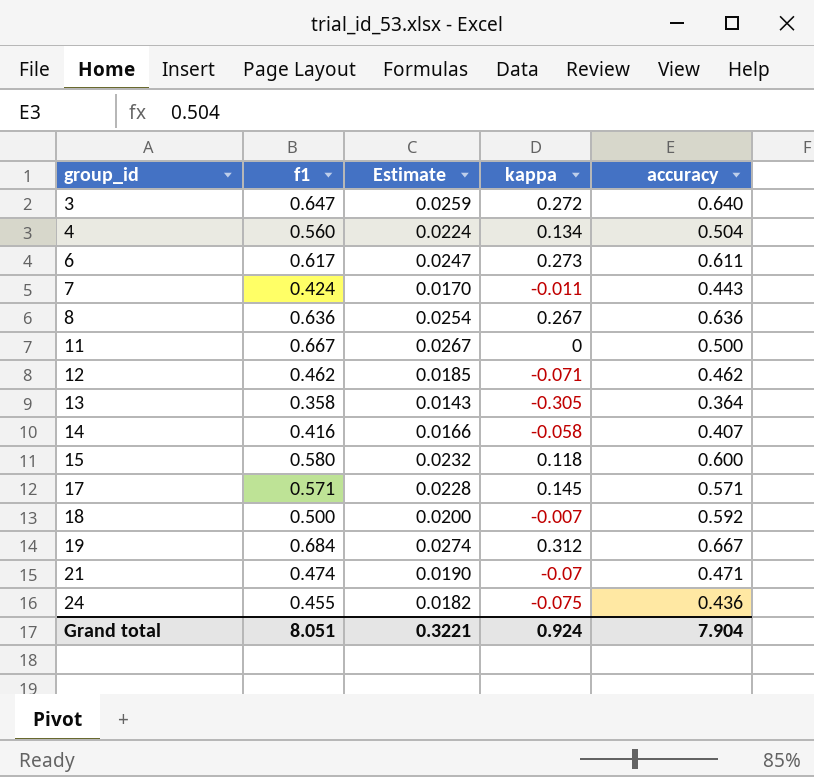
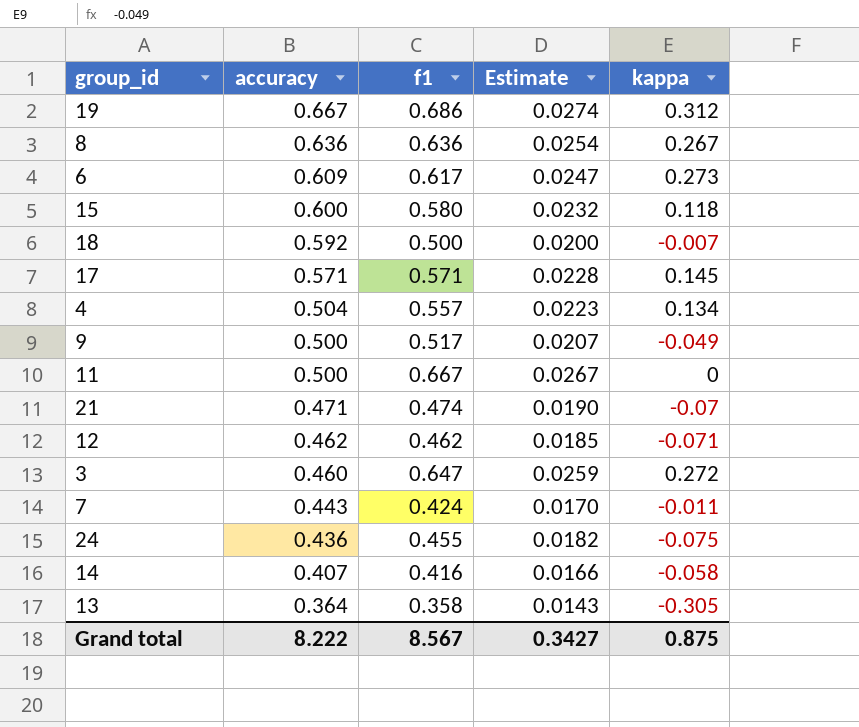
row order: group_id ascending -> accuracy descending
column accuracy | position: 5 -> 2
19 | f1: 0.684 -> 0.686
6 | accuracy: 0.611 -> 0.609
4 | f1: 0.560 -> 0.557
4 | Estimate: 0.0224 -> 0.0223
row 9: none -> 0.500 | 0.517 | 0.0207 | -0.049
3 | accuracy: 0.640 -> 0.460
Grand total | accuracy: 7.904 -> 8.222
Grand total | f1: 8.051 -> 8.567
Grand total | Estimate: 0.3221 -> 0.3427
Grand total | kappa: 0.924 -> 0.875

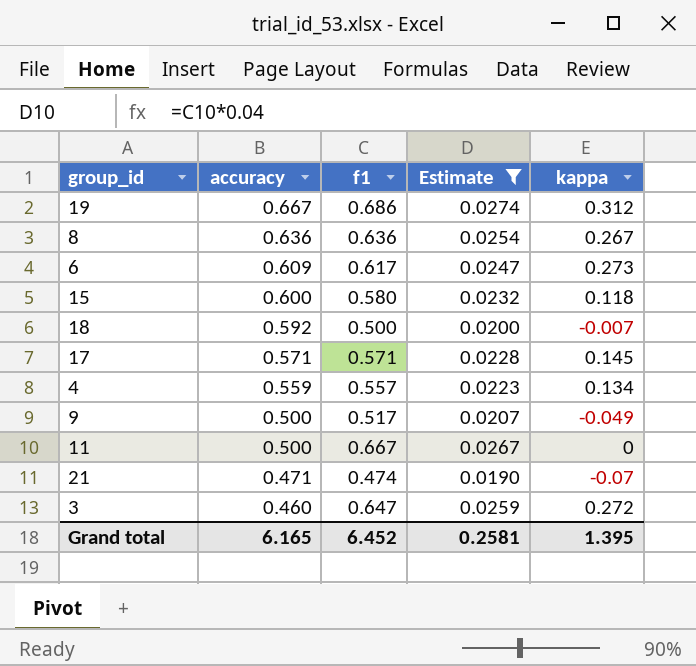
filter: none -> Estimate >= 0.0190
4 | accuracy: 0.504 -> 0.559
Grand total | accuracy: 8.222 -> 6.165
Grand total | f1: 8.567 -> 6.452
Grand total | Estimate: 0.3427 -> 0.2581
Grand total | kappa: 0.875 -> 1.395

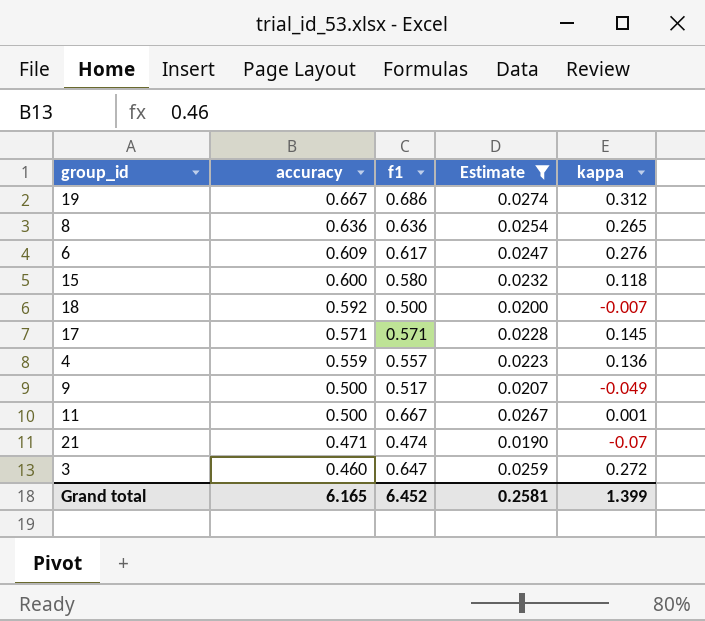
8 | kappa: 0.267 -> 0.265
6 | kappa: 0.273 -> 0.276
4 | kappa: 0.134 -> 0.136
11 | kappa: 0 -> 0.001
Grand total | kappa: 1.395 -> 1.399

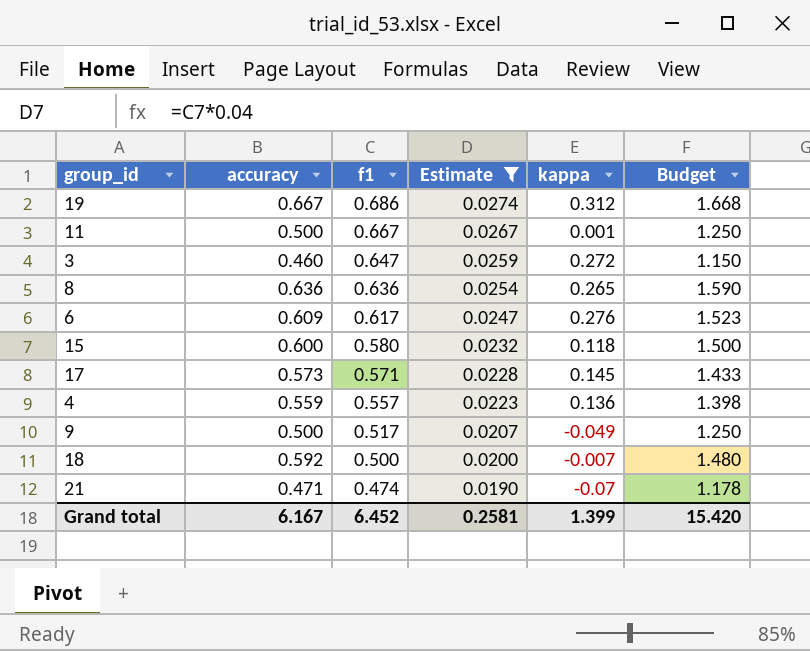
row order: accuracy descending -> f1 descending
column Budget | formula: none -> [accuracy] * 2.5
17 | accuracy: 0.571 -> 0.573
Grand total | accuracy: 6.165 -> 6.167

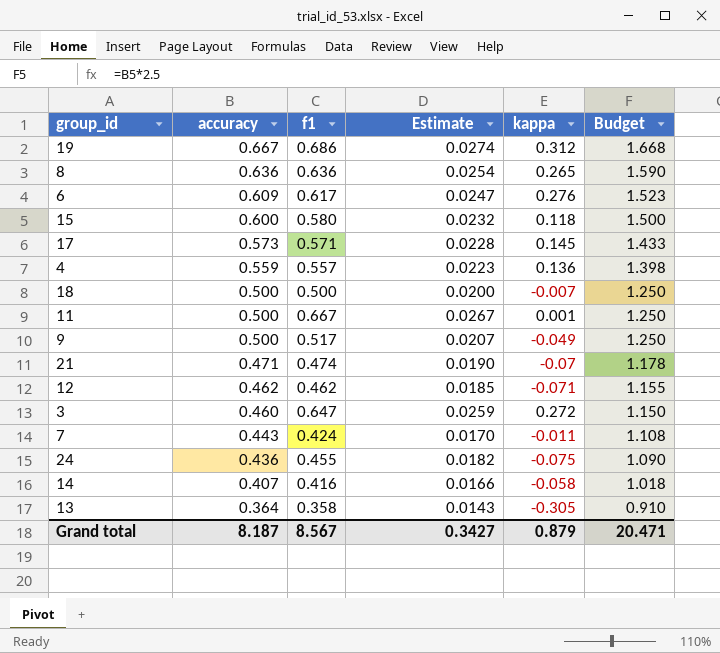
filter: Estimate >= 0.0190 -> none
row order: f1 descending -> accuracy descending
18 | accuracy: 0.592 -> 0.500
18 | Budget: 1.480 -> 1.250
Grand total | accuracy: 6.167 -> 8.187
Grand total | f1: 6.452 -> 8.567
Grand total | Estimate: 0.2581 -> 0.3427
Grand total | kappa: 1.399 -> 0.879
Grand total | Budget: 15.420 -> 20.471

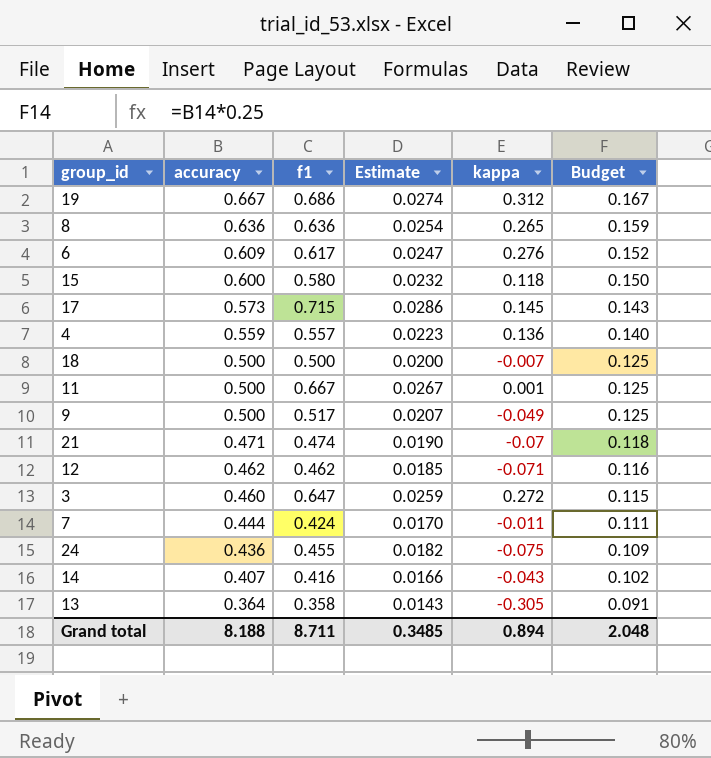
column Budget | formula: [accuracy] * 2.5 -> [accuracy] * 0.25
17 | f1: 0.571 -> 0.715
17 | Estimate: 0.0228 -> 0.0286
7 | accuracy: 0.443 -> 0.444
14 | kappa: -0.058 -> -0.043
Grand total | accuracy: 8.187 -> 8.188
Grand total | f1: 8.567 -> 8.711
Grand total | Estimate: 0.3427 -> 0.3485
Grand total | kappa: 0.879 -> 0.894
Grand total | Budget: 20.471 -> 2.048

